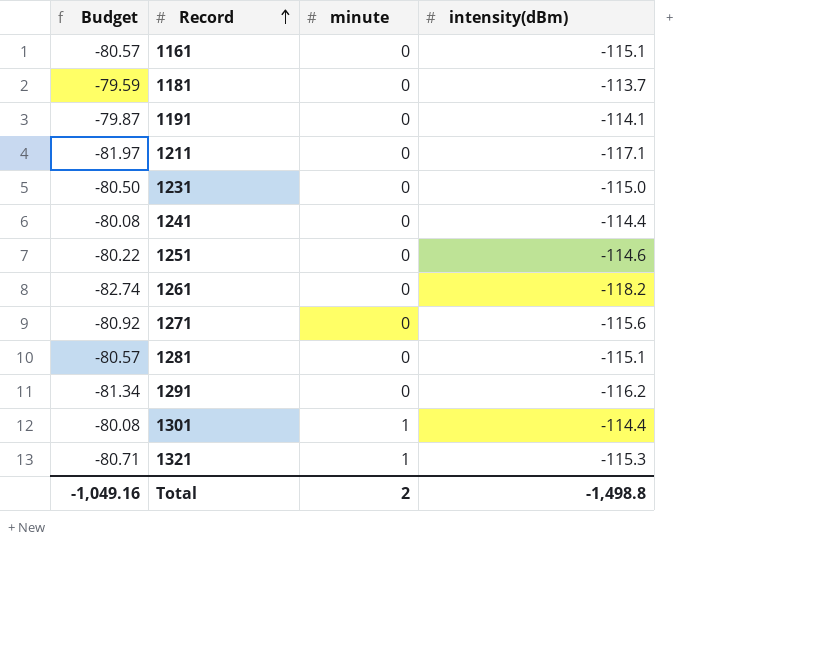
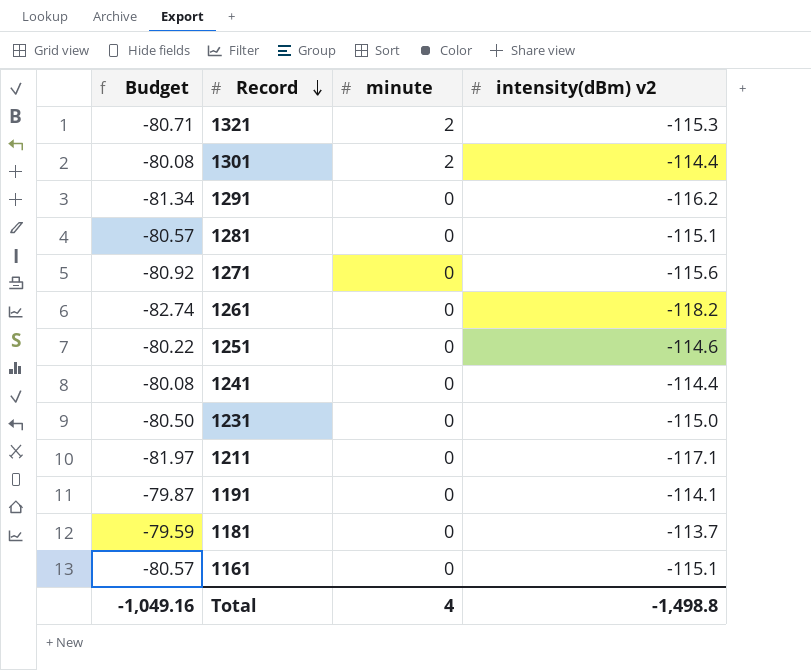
row order: Record ascending -> Record descending
column name: intensity(dBm) -> intensity(dBm) v2
1321 | minute: 1 -> 2
1301 | minute: 1 -> 2
Total | minute: 2 -> 4

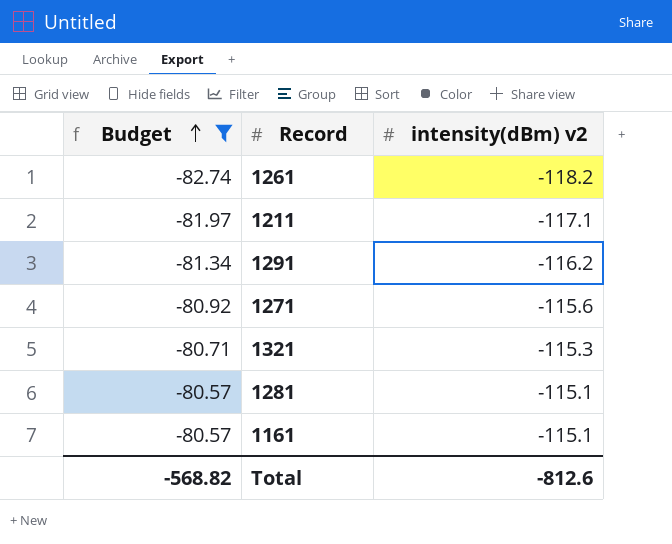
filter: none -> Budget <= -80.57
row order: Record descending -> Budget ascending
column minute | position: 3 -> none
Total | Budget: -1,049.16 -> -568.82
Total | intensity(dBm) v2: -1,498.8 -> -812.6

